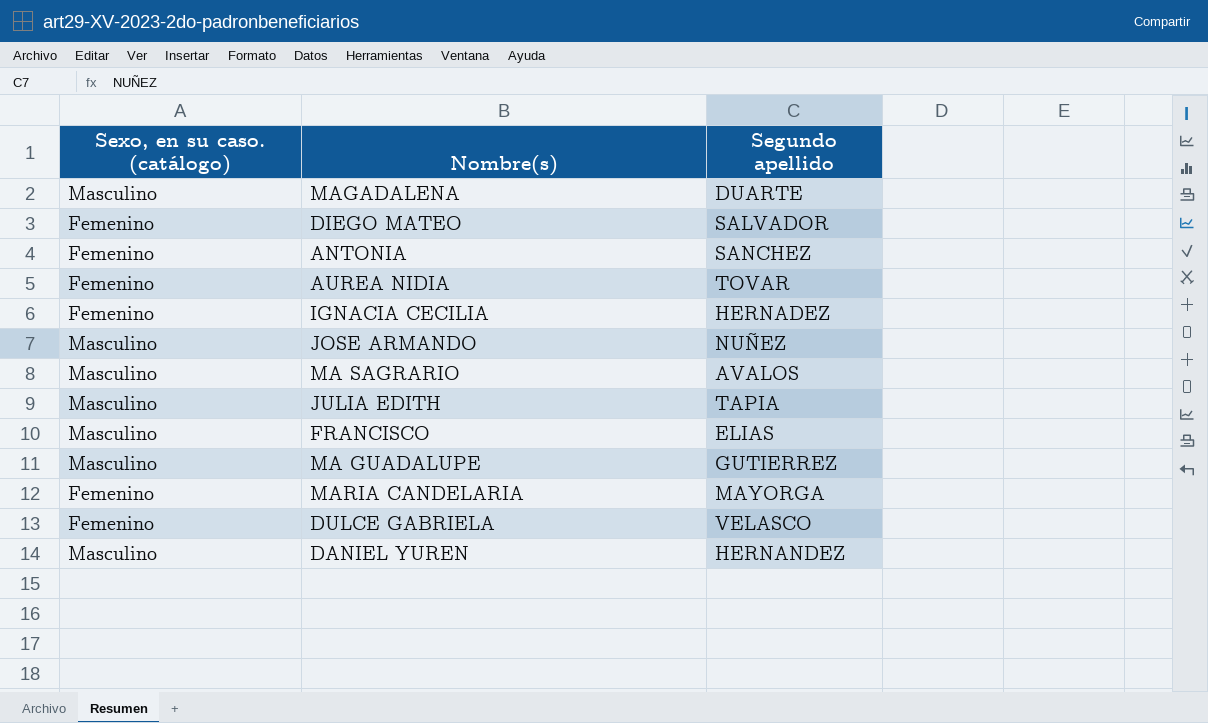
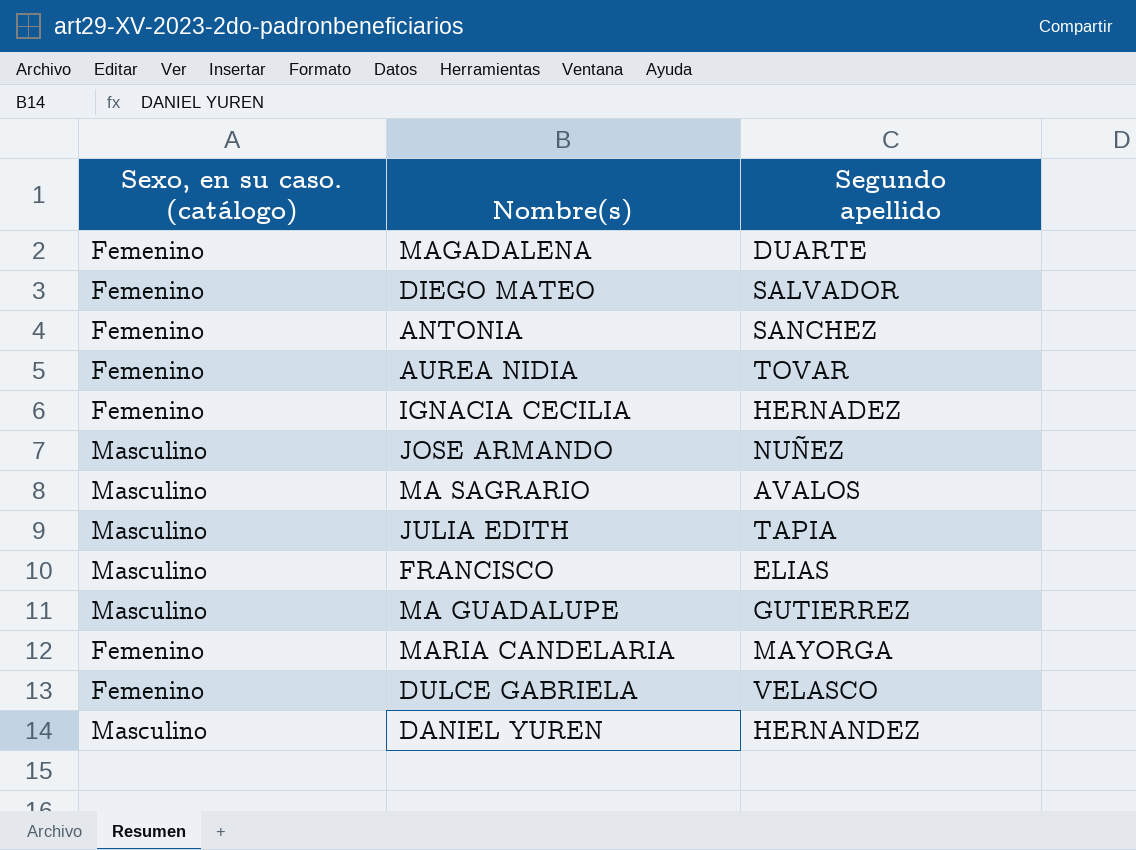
MAGADALENA | Sexo, en su caso. (catálogo): Masculino -> Femenino

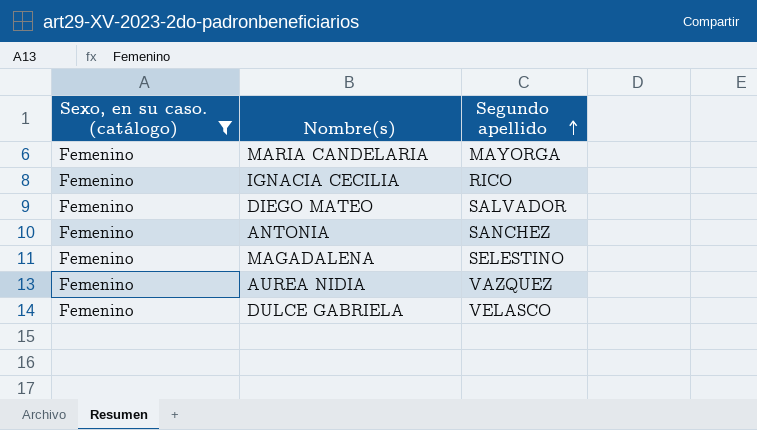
filter: none -> Sexo, en su caso. (catálogo) = Femenino
row order: none -> Segundo apellido ascending
IGNACIA CECILIA | Segundo apellido: HERNADEZ -> RICO
MAGADALENA | Segundo apellido: DUARTE -> SELESTINO
AUREA NIDIA | Segundo apellido: TOVAR -> VAZQUEZ

